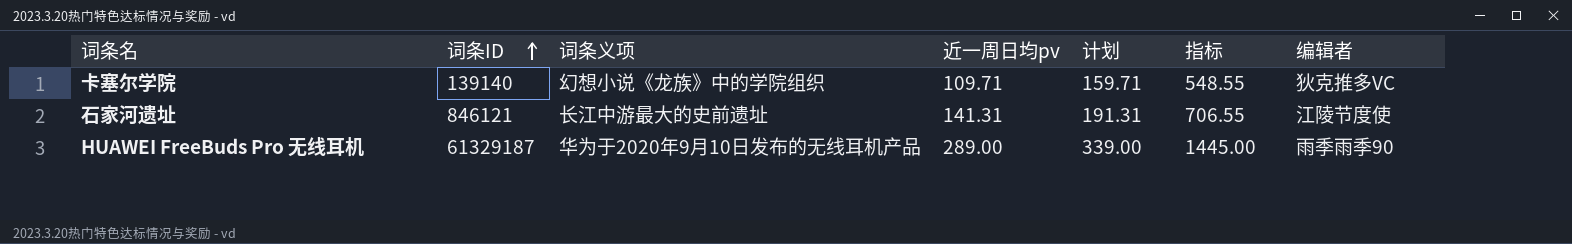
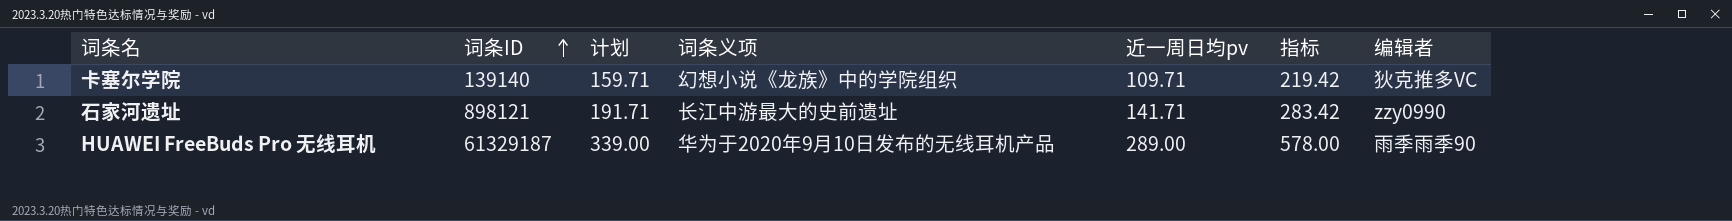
column 计划 | position: 5 -> 3
column 指标 | formula: [近一周日均pv] * 5 -> [近一周日均pv] * 2
石家河遗址 | 词条ID: 846121 -> 898121
石家河遗址 | 计划: 191.31 -> 191.71
石家河遗址 | 近一周日均pv: 141.31 -> 141.71
石家河遗址 | 编辑者: 江陵节度使 -> zzy0990

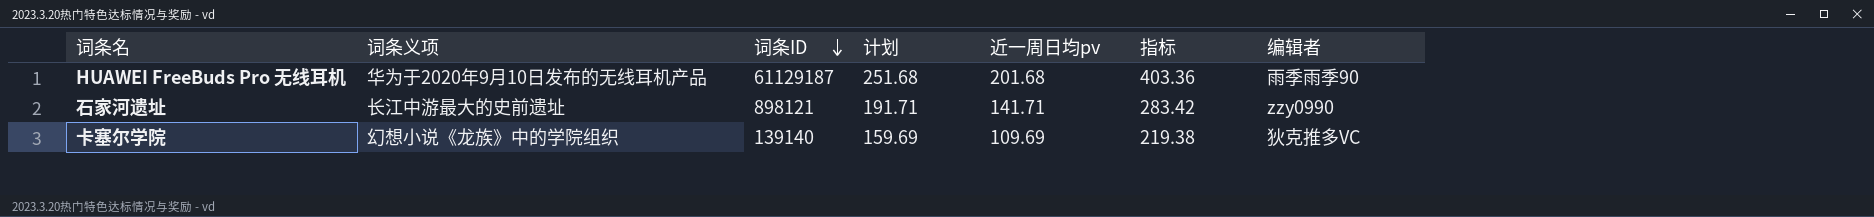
row order: 词条ID ascending -> 词条ID descending
column 词条义项 | position: 4 -> 2
HUAWEI FreeBuds Pro 无线耳机 | 词条ID: 61329187 -> 61129187
HUAWEI FreeBuds Pro 无线耳机 | 计划: 339.00 -> 251.68
HUAWEI FreeBuds Pro 无线耳机 | 近一周日均pv: 289.00 -> 201.68
HUAWEI FreeBuds Pro 无线耳机 | 指标: 578.00 -> 403.36
卡塞尔学院 | 计划: 159.71 -> 159.69
卡塞尔学院 | 近一周日均pv: 109.71 -> 109.69
卡塞尔学院 | 指标: 219.42 -> 219.38

